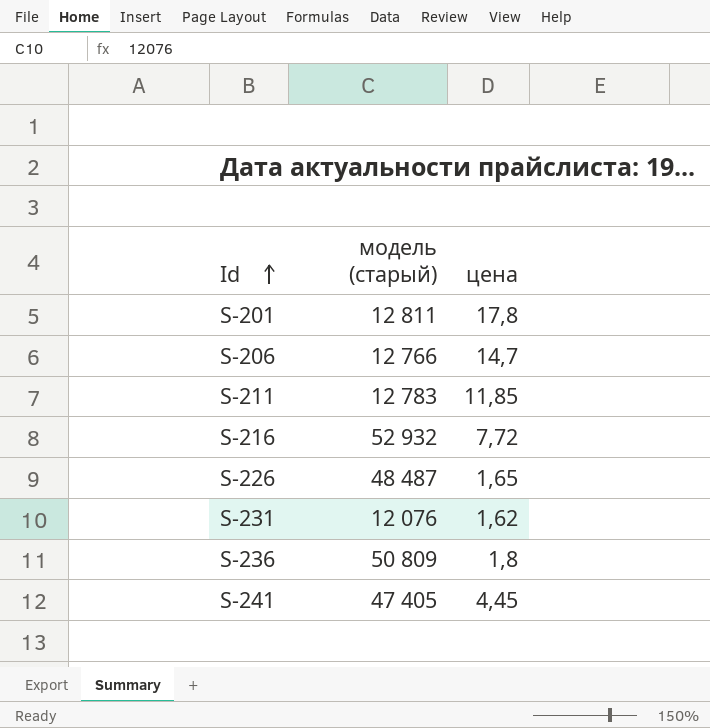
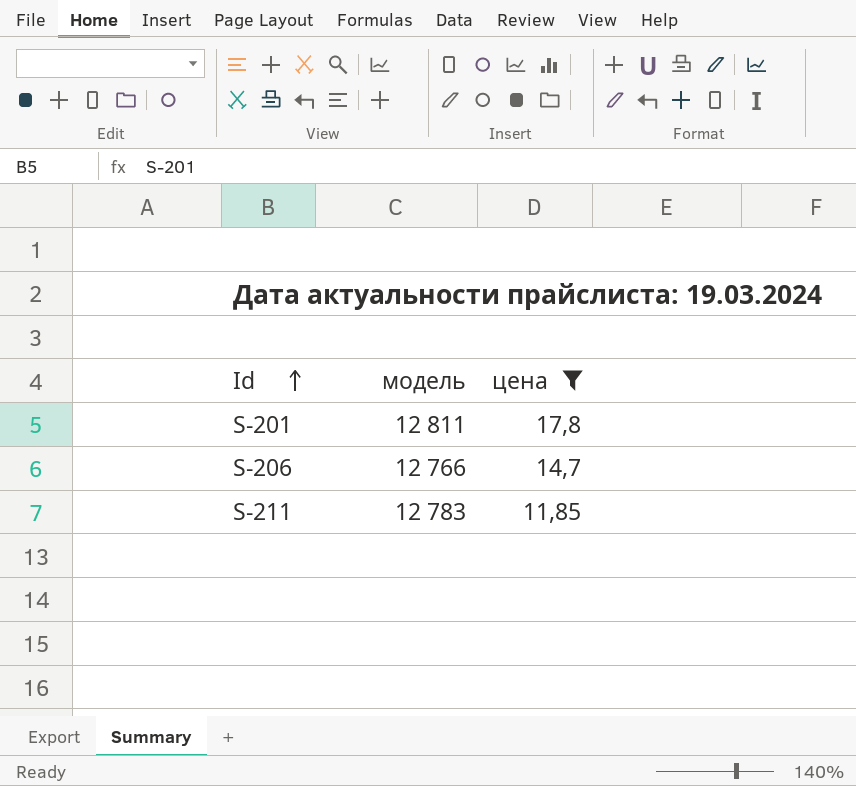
filter: none -> цена >= 11,85
column name: модель (старый) -> модель

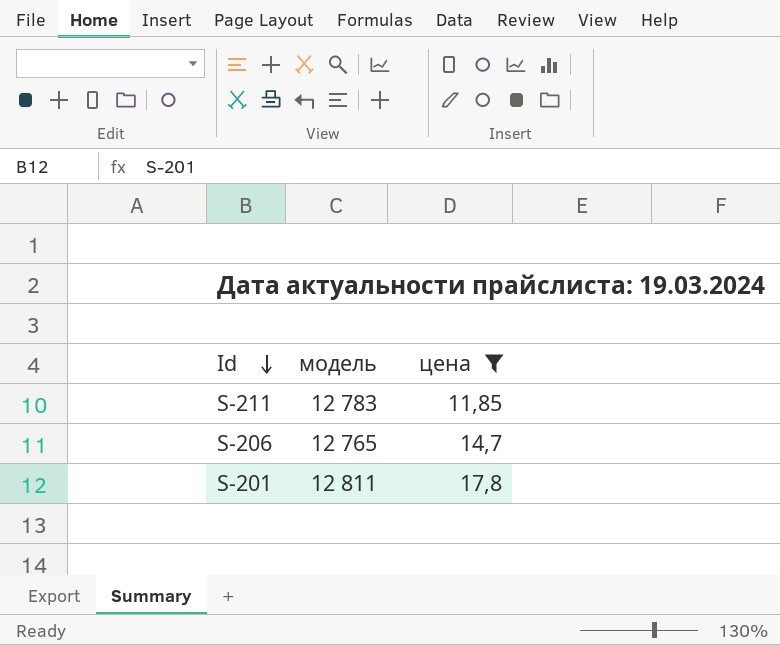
row order: Id ascending -> Id descending
S-206 | модель: 12 766 -> 12 765

